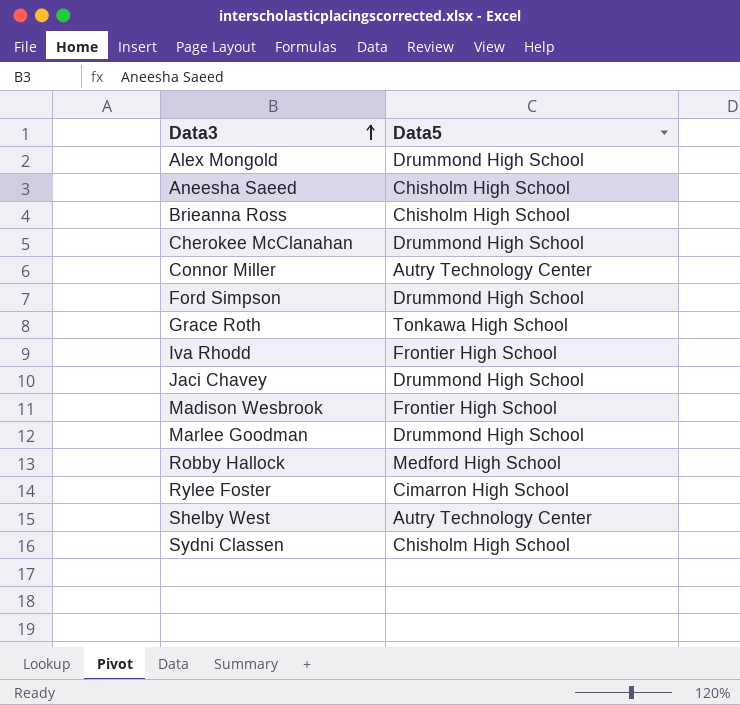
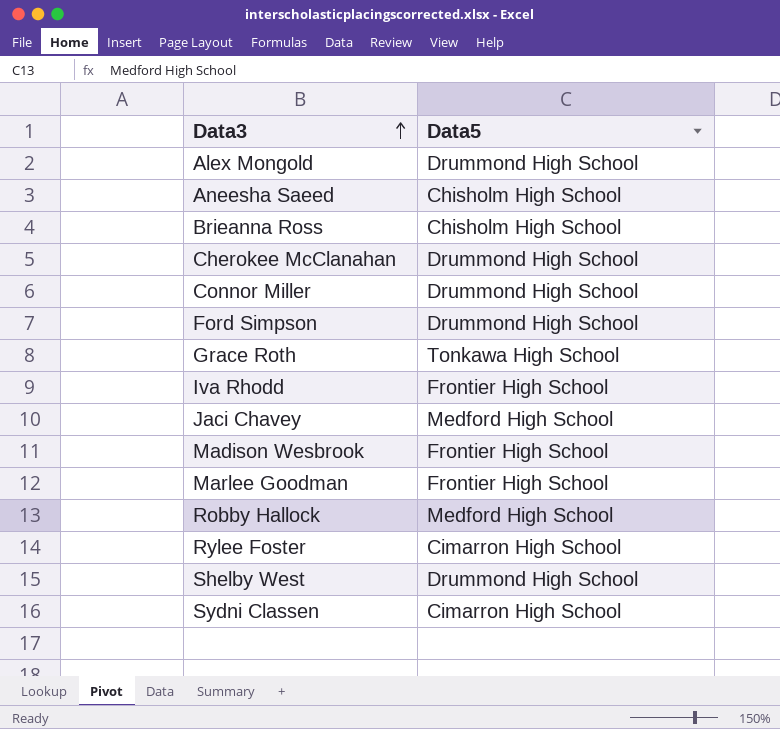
Connor Miller | Data5: Autry Technology Center -> Drummond High School
Jaci Chavey | Data5: Drummond High School -> Medford High School
Marlee Goodman | Data5: Drummond High School -> Frontier High School
Shelby West | Data5: Autry Technology Center -> Drummond High School
Sydni Classen | Data5: Chisholm High School -> Cimarron High School

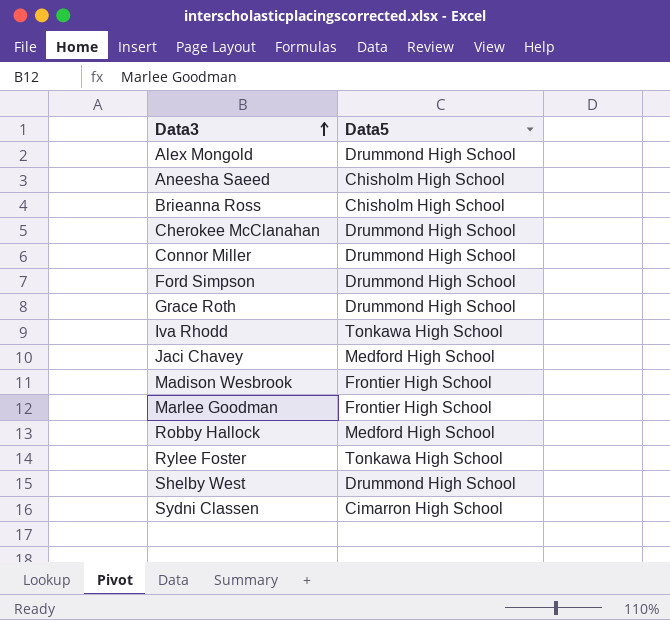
Grace Roth | Data5: Tonkawa High School -> Drummond High School
Iva Rhodd | Data5: Frontier High School -> Tonkawa High School
Rylee Foster | Data5: Cimarron High School -> Tonkawa High School

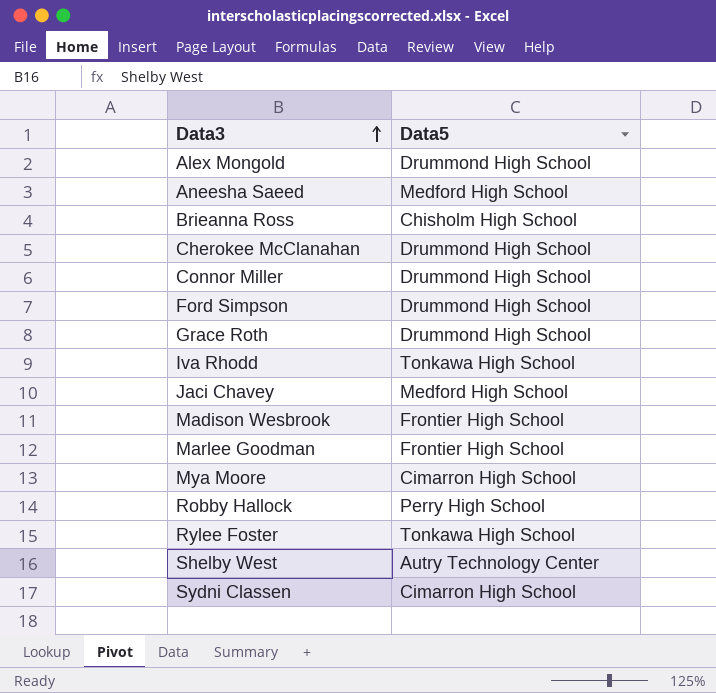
Aneesha Saeed | Data5: Chisholm High School -> Medford High School
row Mya Moore: none -> Cimarron High School
Robby Hallock | Data5: Medford High School -> Perry High School
Shelby West | Data5: Drummond High School -> Autry Technology Center

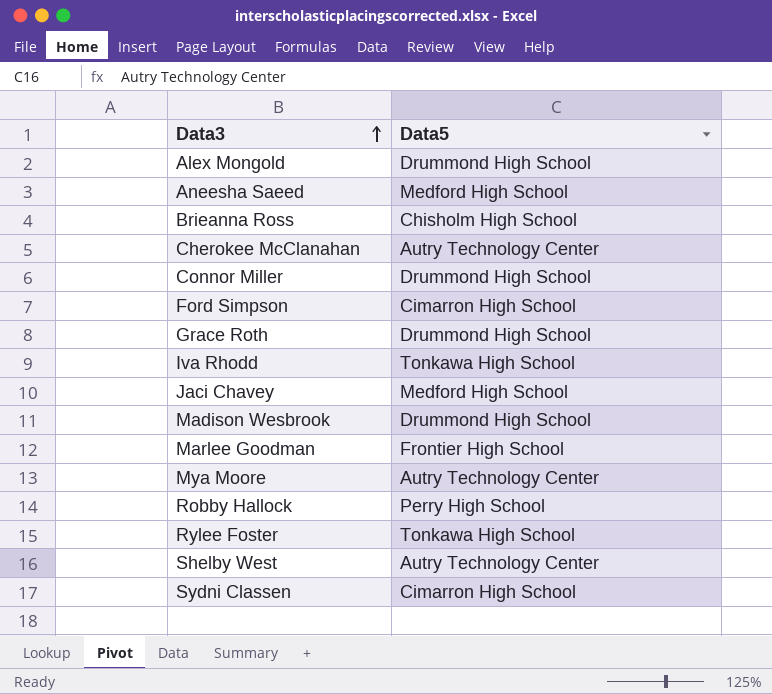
Cherokee McClanahan | Data5: Drummond High School -> Autry Technology Center
Ford Simpson | Data5: Drummond High School -> Cimarron High School
Madison Wesbrook | Data5: Frontier High School -> Drummond High School
Mya Moore | Data5: Cimarron High School -> Autry Technology Center

